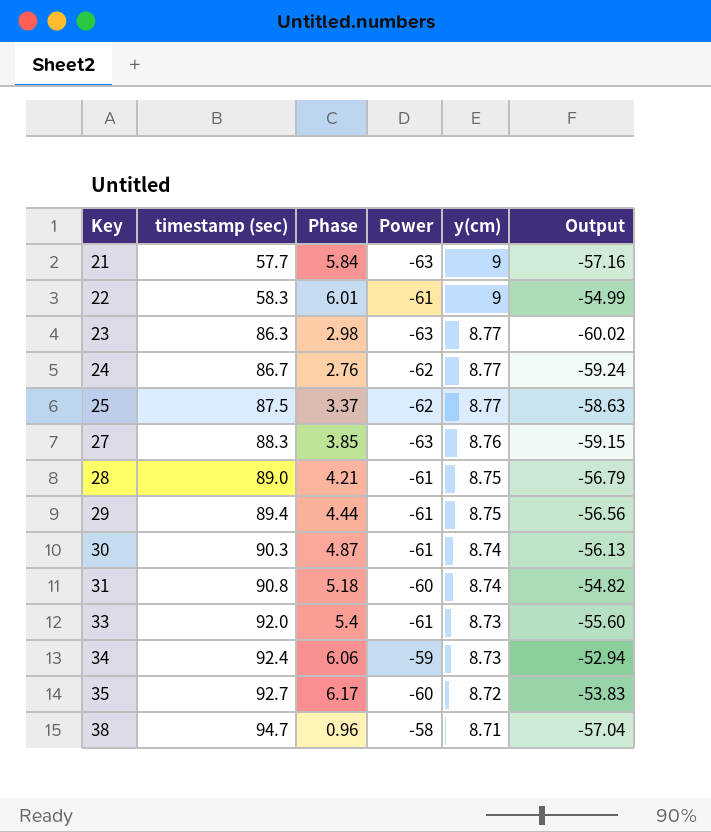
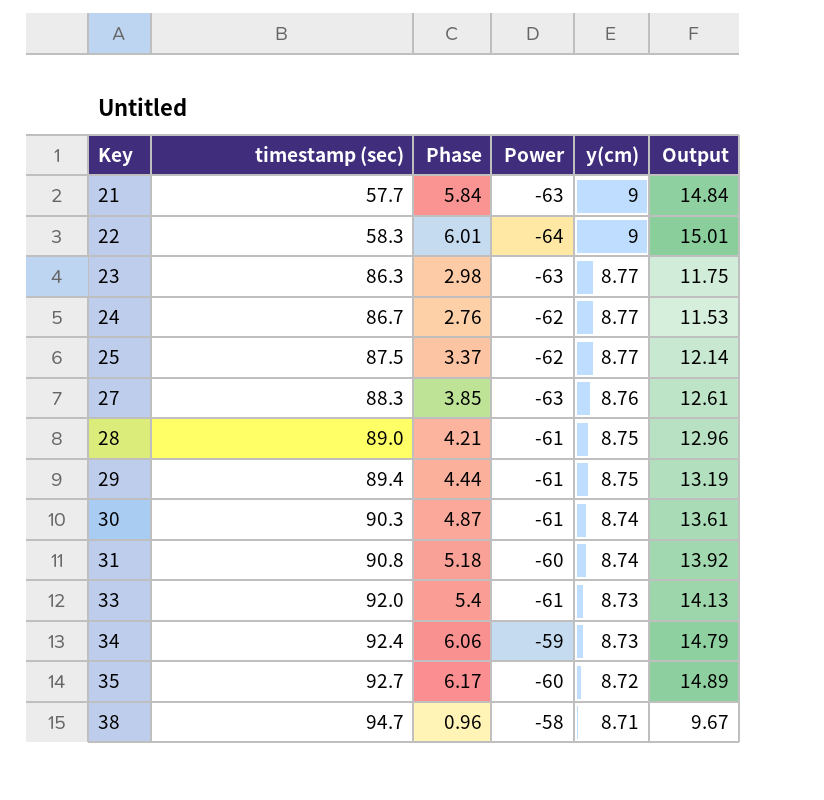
column Output | formula: [Phase] + [Power] -> [Phase] + [y(cm)]
22 | Power: -61 -> -64

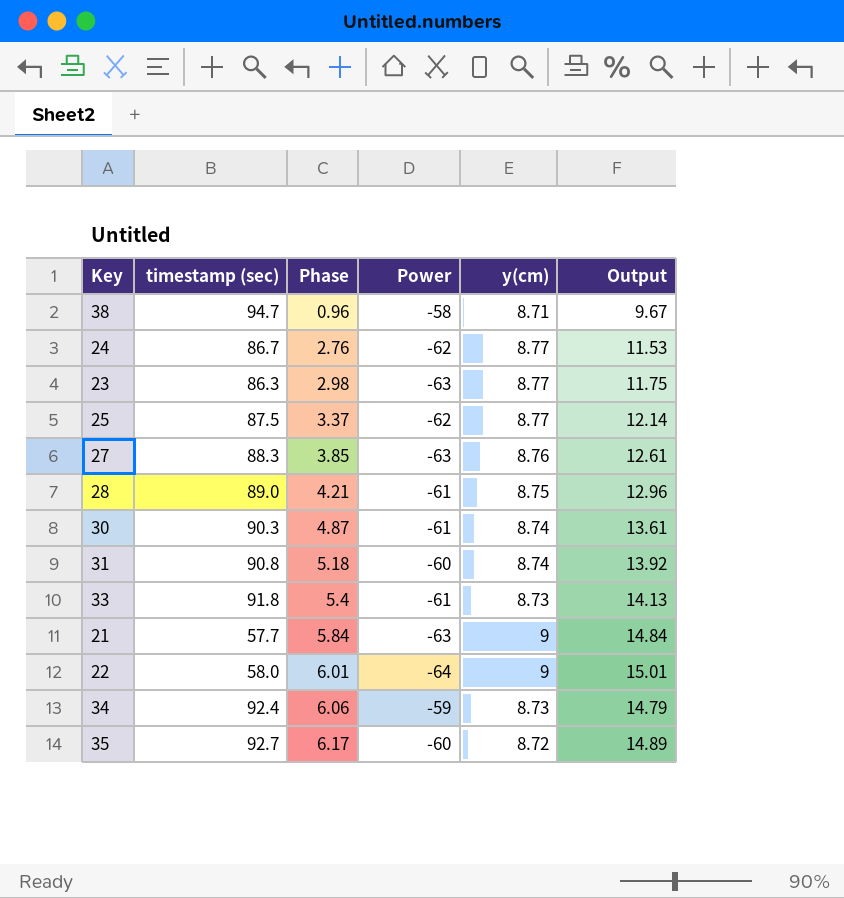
row order: Key ascending -> Phase ascending
row 29: 89.4 | 4.44 | -61 | 8.75 | 13.19 -> none
33 | timestamp (sec): 92.0 -> 91.8
22 | timestamp (sec): 58.3 -> 58.0

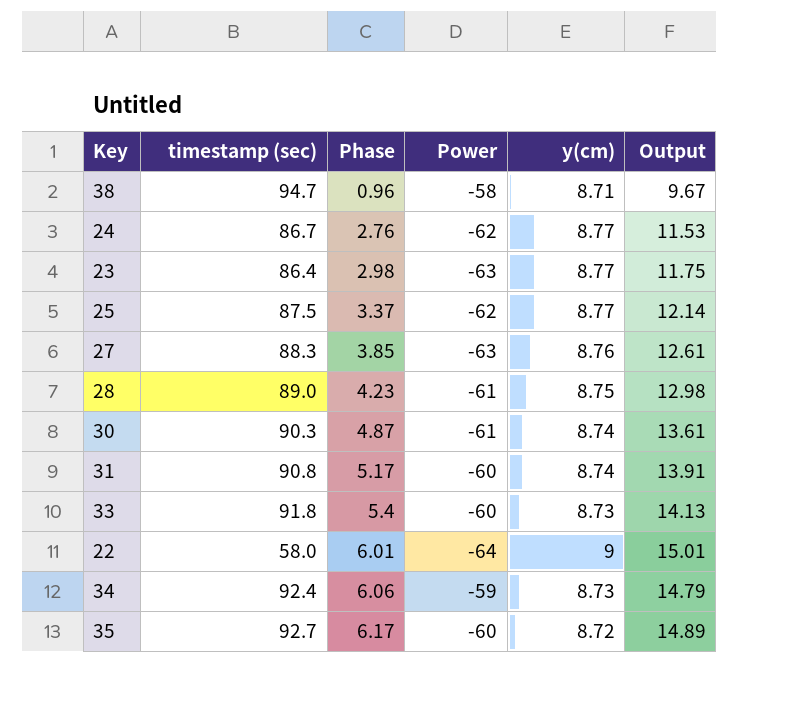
row 21: 57.7 | 5.84 | -63 | 9 | 14.84 -> none
23 | timestamp (sec): 86.3 -> 86.4
28 | Phase: 4.21 -> 4.23
28 | Output: 12.96 -> 12.98
31 | Phase: 5.18 -> 5.17
31 | Output: 13.92 -> 13.91
33 | Power: -61 -> -60

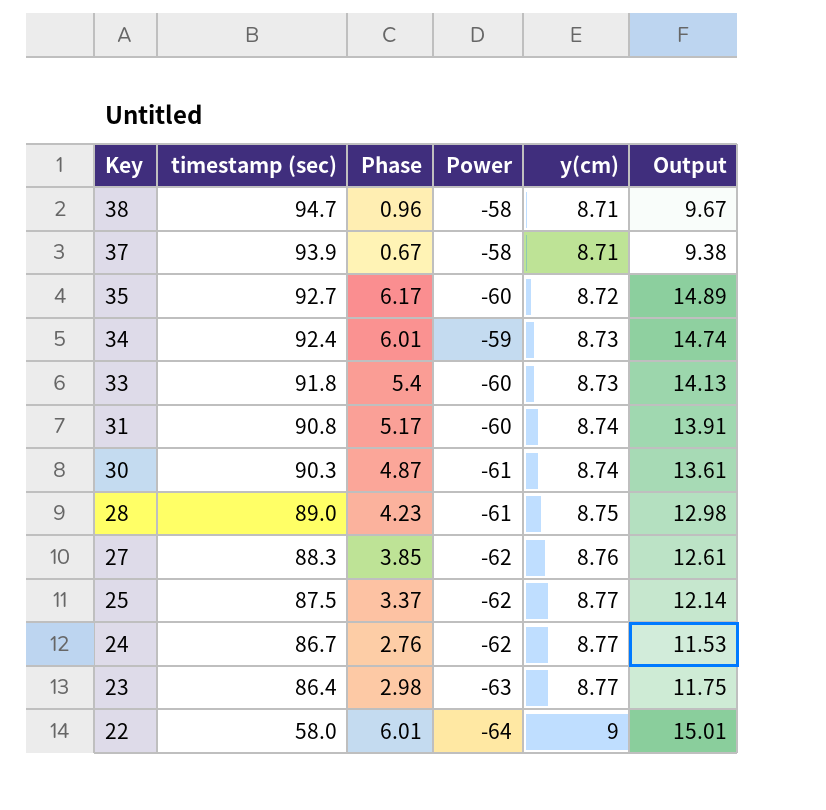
row order: Phase ascending -> Key descending
row 37: none -> 93.9 | 0.67 | -58 | 8.71 | 9.38
34 | Phase: 6.06 -> 6.01
34 | Output: 14.79 -> 14.74
27 | Power: -63 -> -62

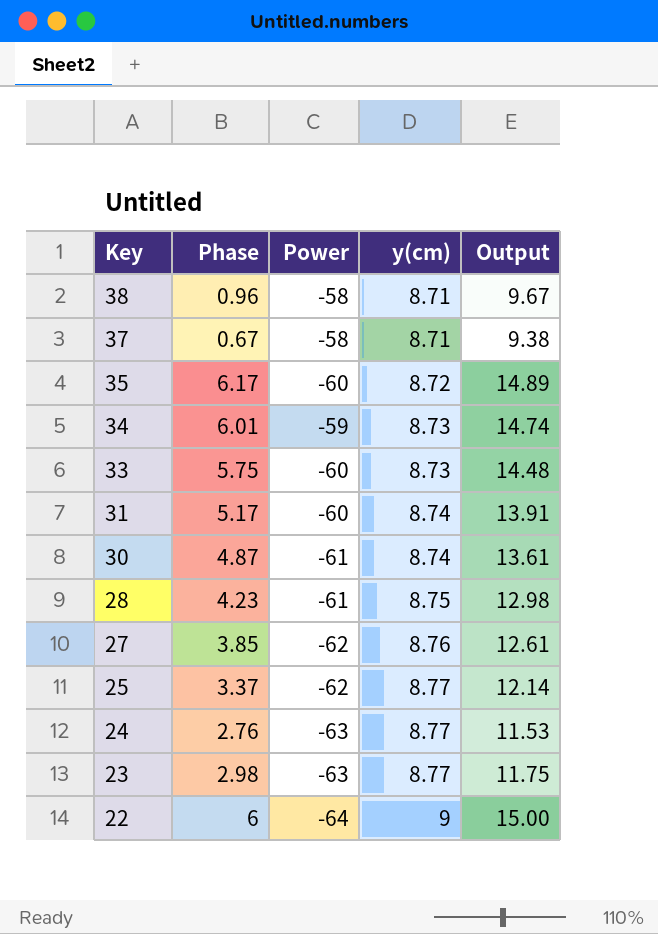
column timestamp (sec) | position: 2 -> none
33 | Phase: 5.4 -> 5.75
33 | Output: 14.13 -> 14.48
24 | Power: -62 -> -63
22 | Phase: 6.01 -> 6
22 | Output: 15.01 -> 15.00

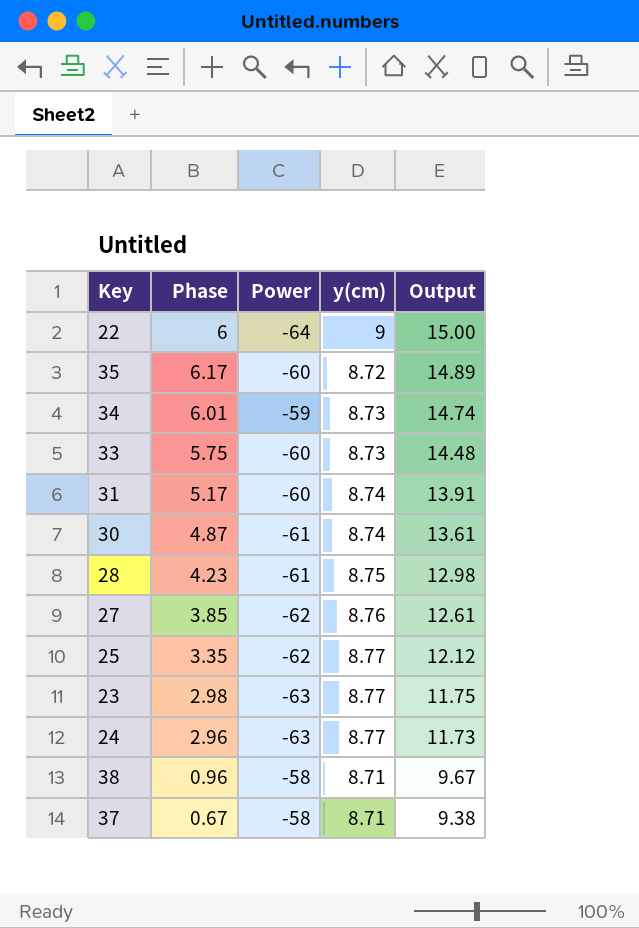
row order: Key descending -> Output descending
25 | Phase: 3.37 -> 3.35
25 | Output: 12.14 -> 12.12
24 | Phase: 2.76 -> 2.96
24 | Output: 11.53 -> 11.73

